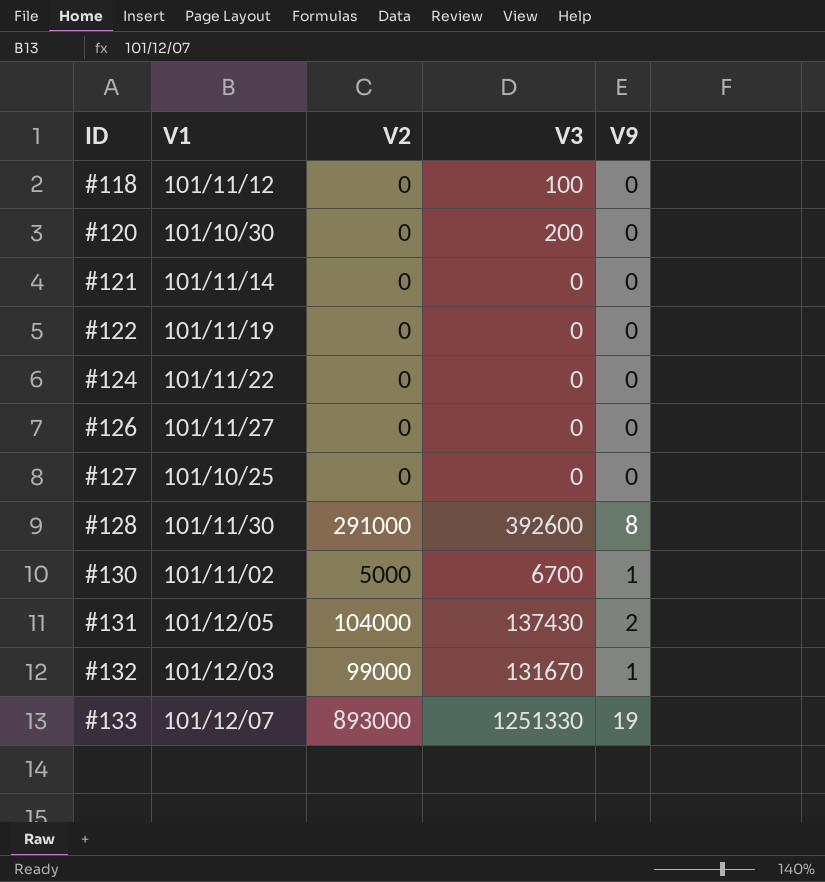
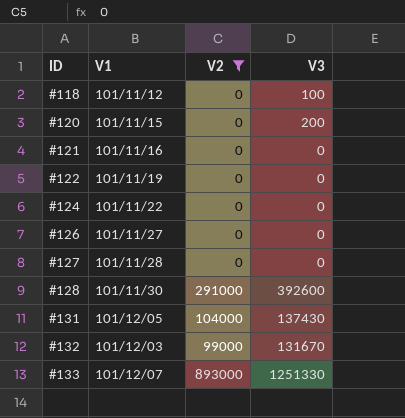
filter: none -> V2 != 5000
column V9 | position: 5 -> none
#120 | V1: 101/10/30 -> 101/11/15
#121 | V1: 101/11/14 -> 101/11/16
#127 | V1: 101/10/25 -> 101/11/28

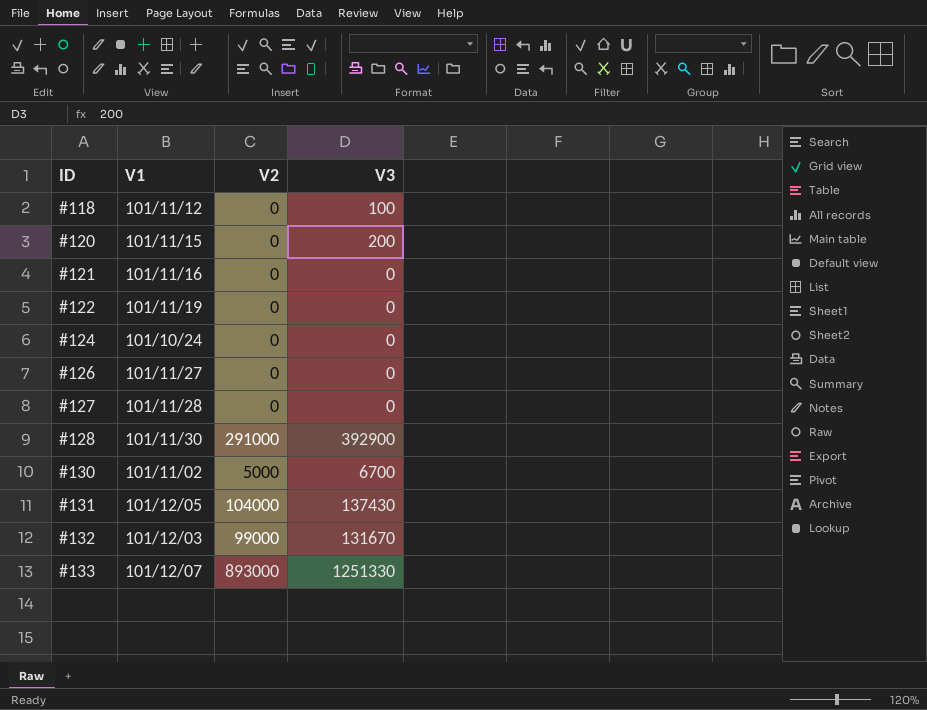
filter: V2 != 5000 -> none
#124 | V1: 101/11/22 -> 101/10/24
#128 | V3: 392600 -> 392900

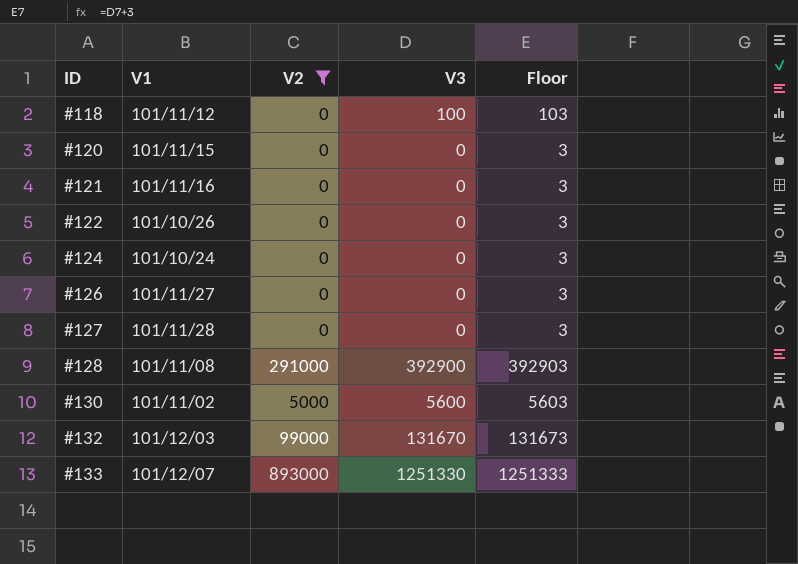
filter: none -> V2 != 104000
column Floor | formula: none -> [V3] + 3
#120 | V3: 200 -> 0
#122 | V1: 101/11/19 -> 101/10/26
#128 | V1: 101/11/30 -> 101/11/08
#130 | V3: 6700 -> 5600

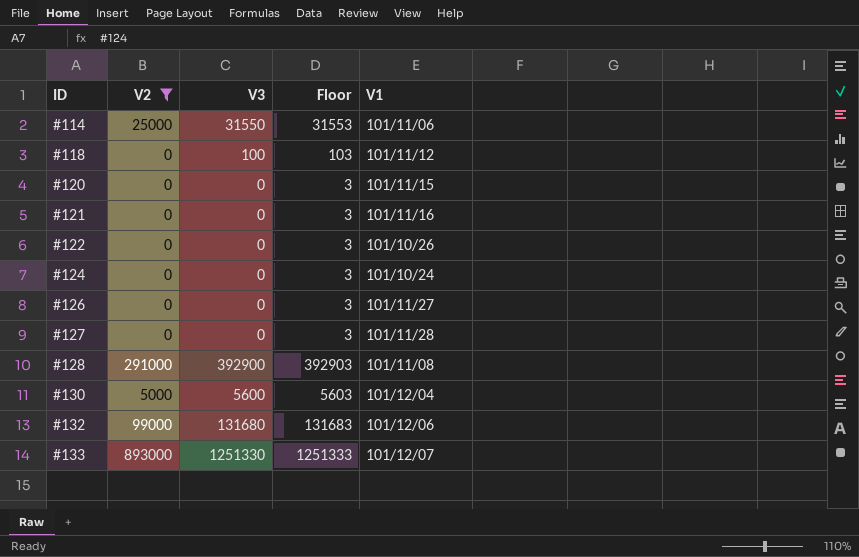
column V1 | position: 2 -> 5
row #114: none -> 25000 | 31550 | 31553 | 101/11/06
#130 | V1: 101/11/02 -> 101/12/04
#132 | V3: 131670 -> 131680
#132 | Floor: 131673 -> 131683
#132 | V1: 101/12/03 -> 101/12/06

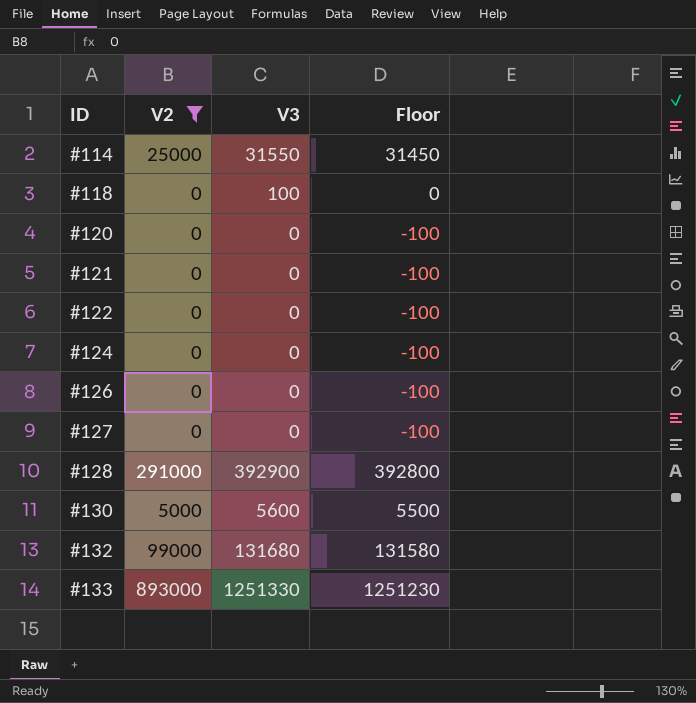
column V1 | position: 5 -> none
column Floor | formula: [V3] + 3 -> [V3] - 100

